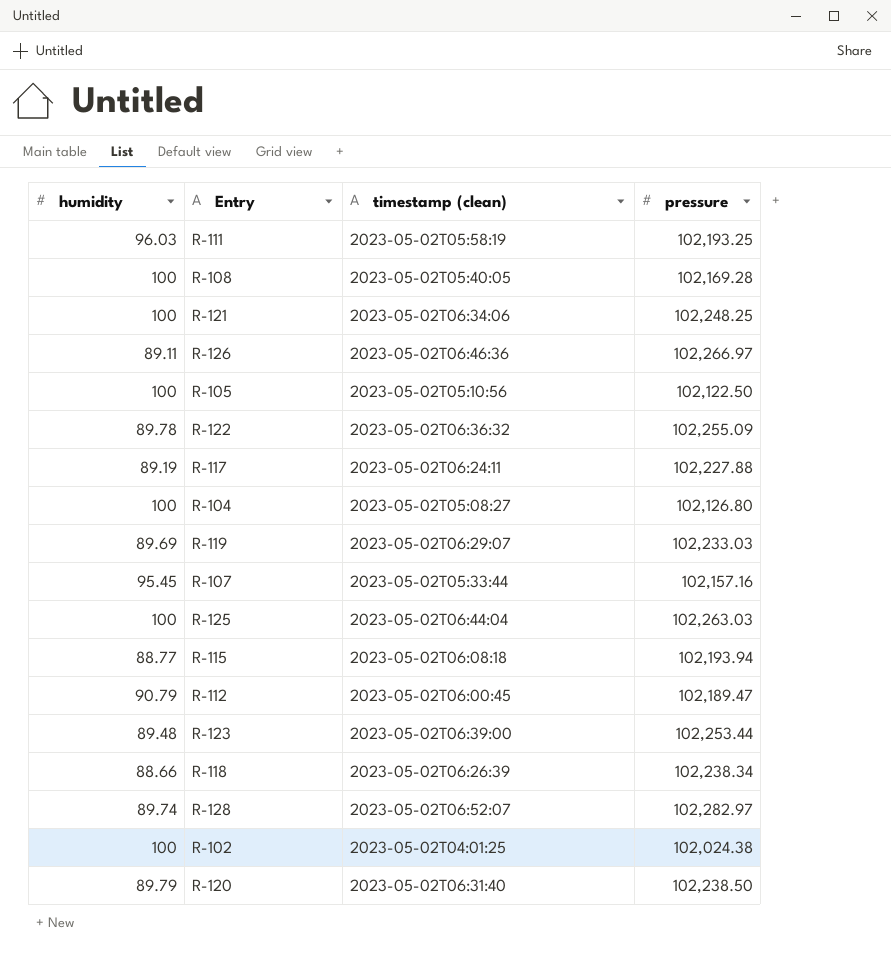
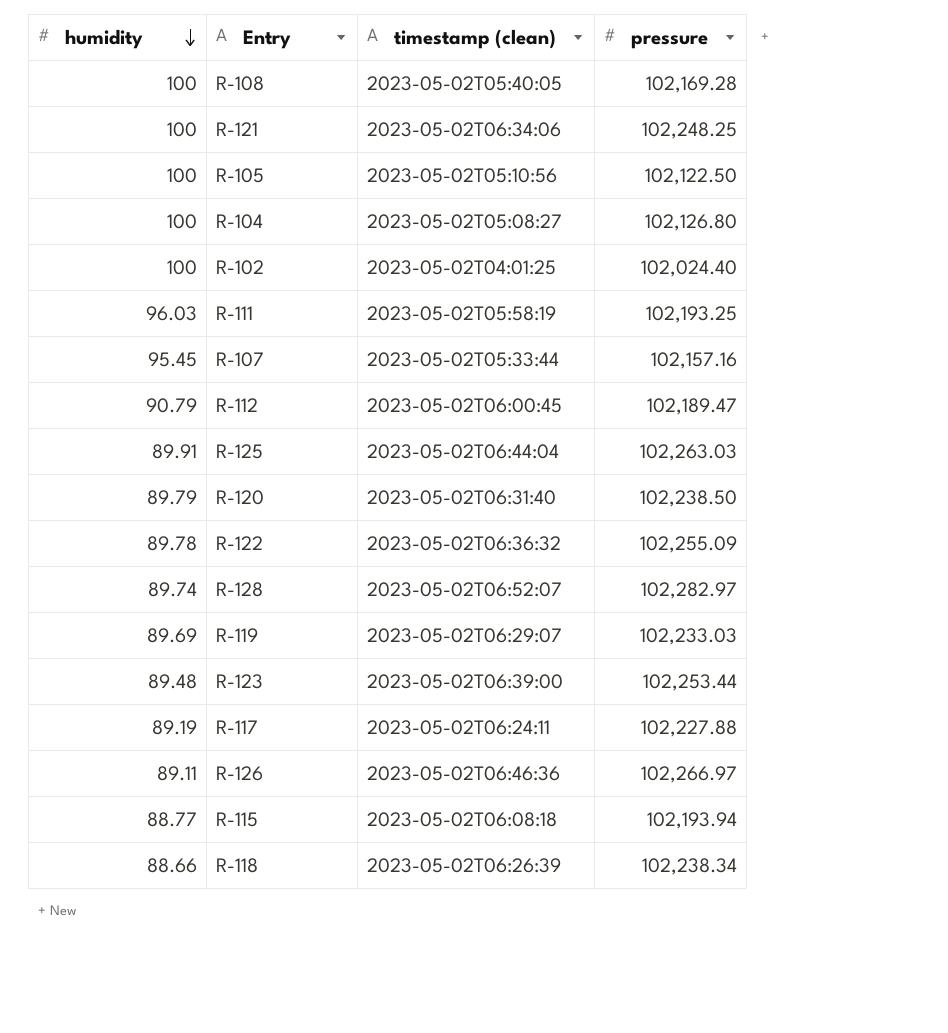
row order: none -> humidity descending
R-102 | pressure: 102,024.38 -> 102,024.40
R-125 | humidity: 100 -> 89.91

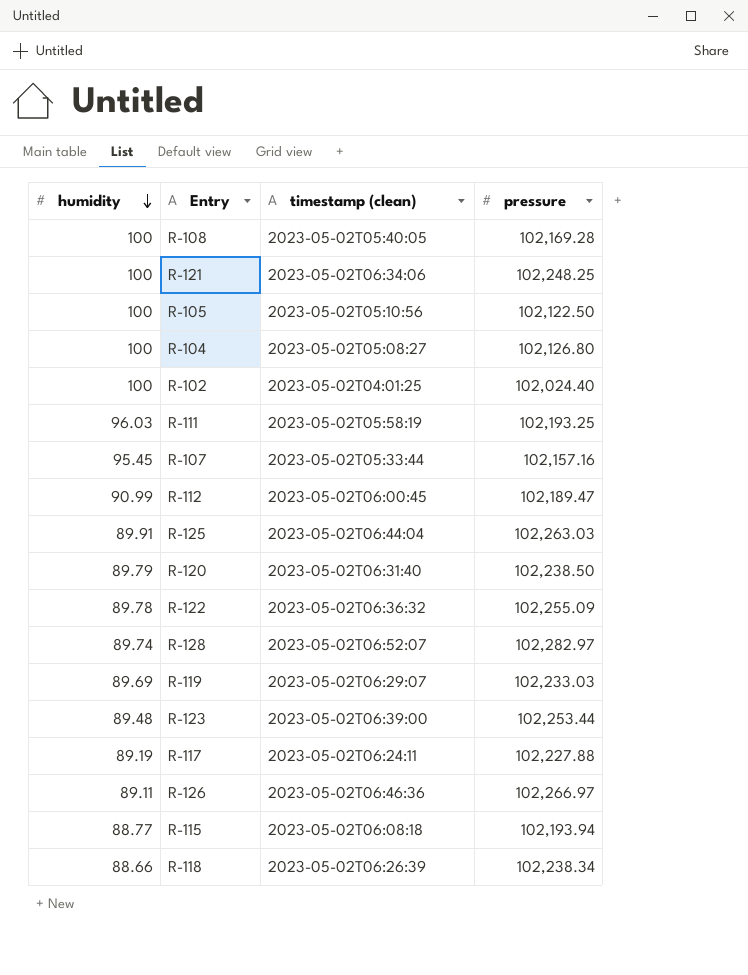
R-112 | humidity: 90.79 -> 90.99

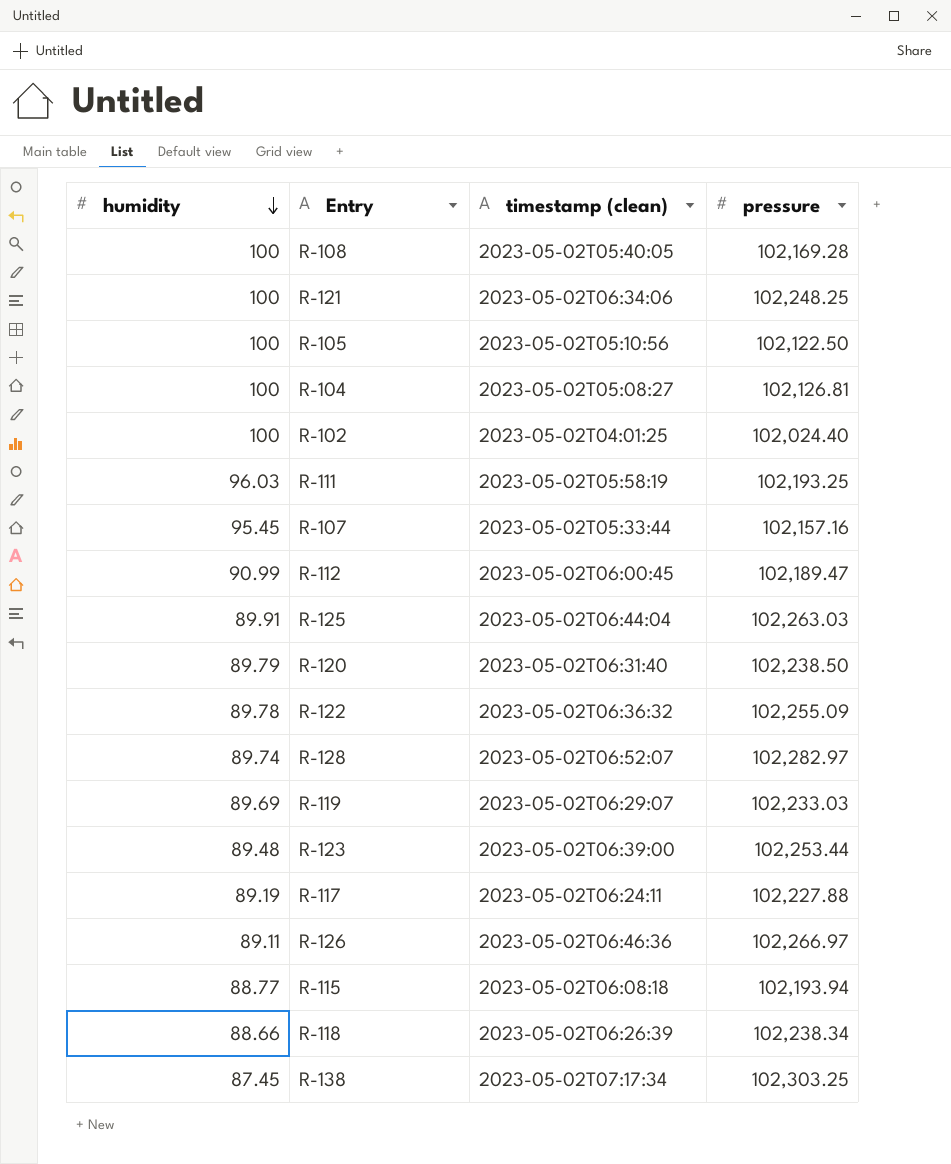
R-104 | pressure: 102,126.80 -> 102,126.81
row R-138: none -> 87.45 | 2023-05-02T07:17:34 | 102,303.25

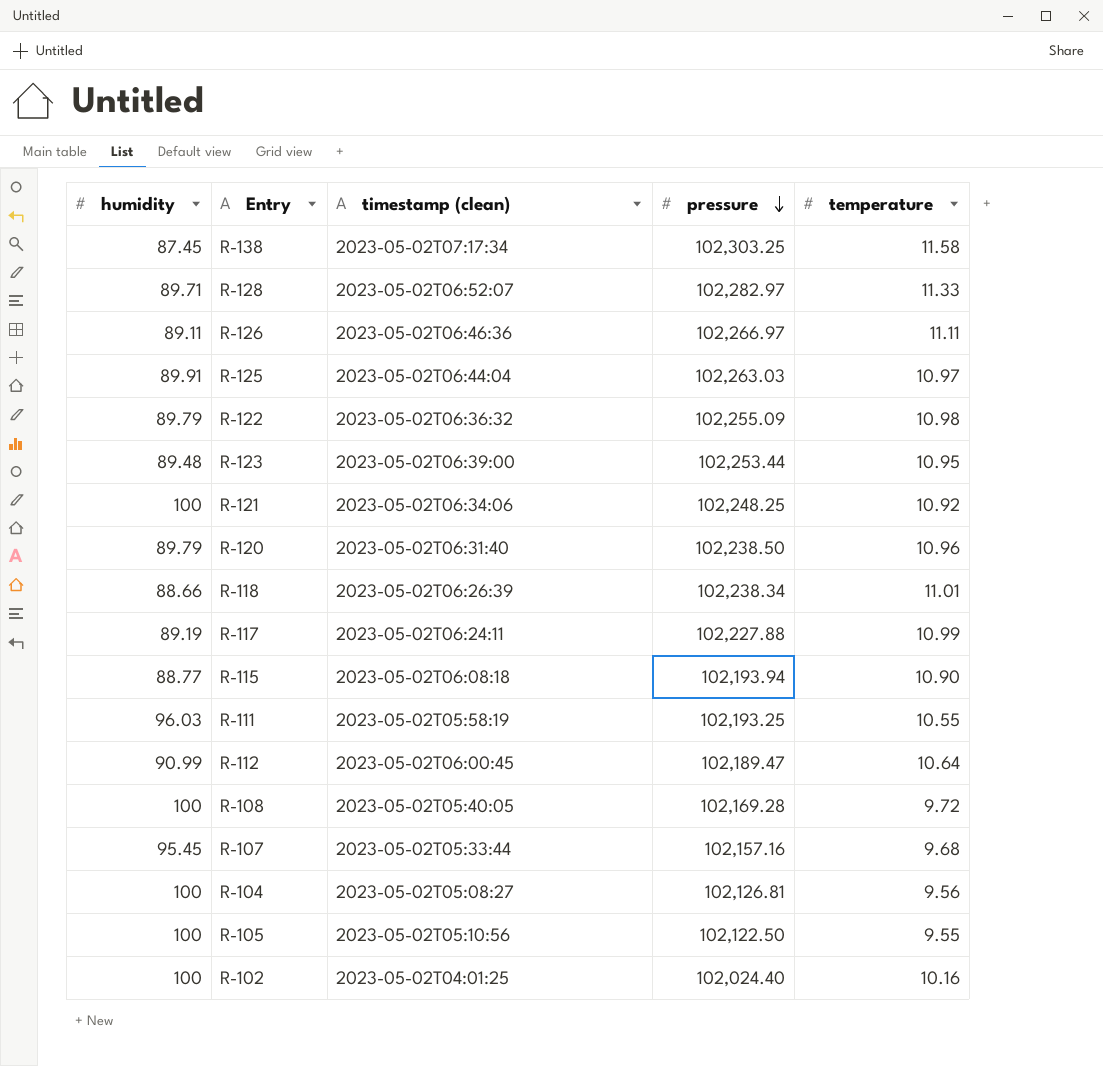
row order: humidity descending -> pressure descending
column temperature | position: none -> 5
row R-119: 89.69 | 2023-05-02T06:29:07 | 102,233.03 -> none
R-128 | humidity: 89.74 -> 89.71
R-122 | humidity: 89.78 -> 89.79

